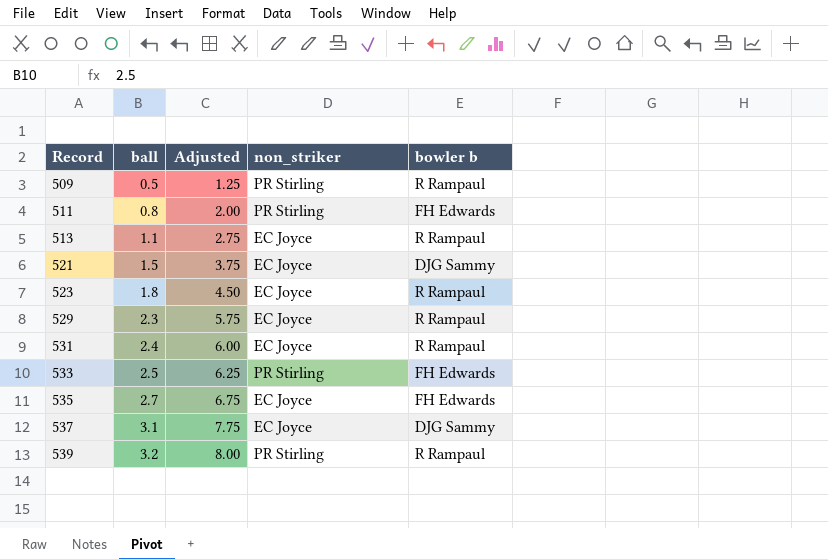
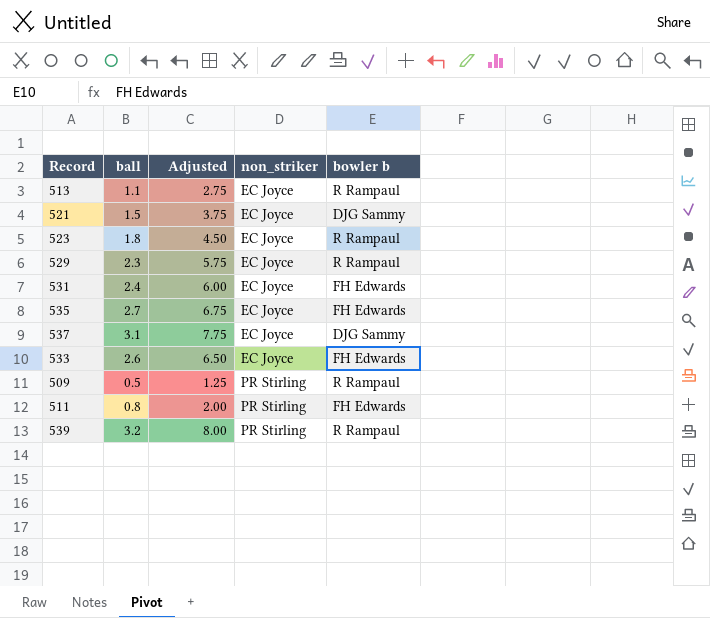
row order: Record ascending -> non_striker ascending
531 | bowler b: R Rampaul -> FH Edwards
533 | ball: 2.5 -> 2.6
533 | Adjusted: 6.25 -> 6.50
533 | non_striker: PR Stirling -> EC Joyce

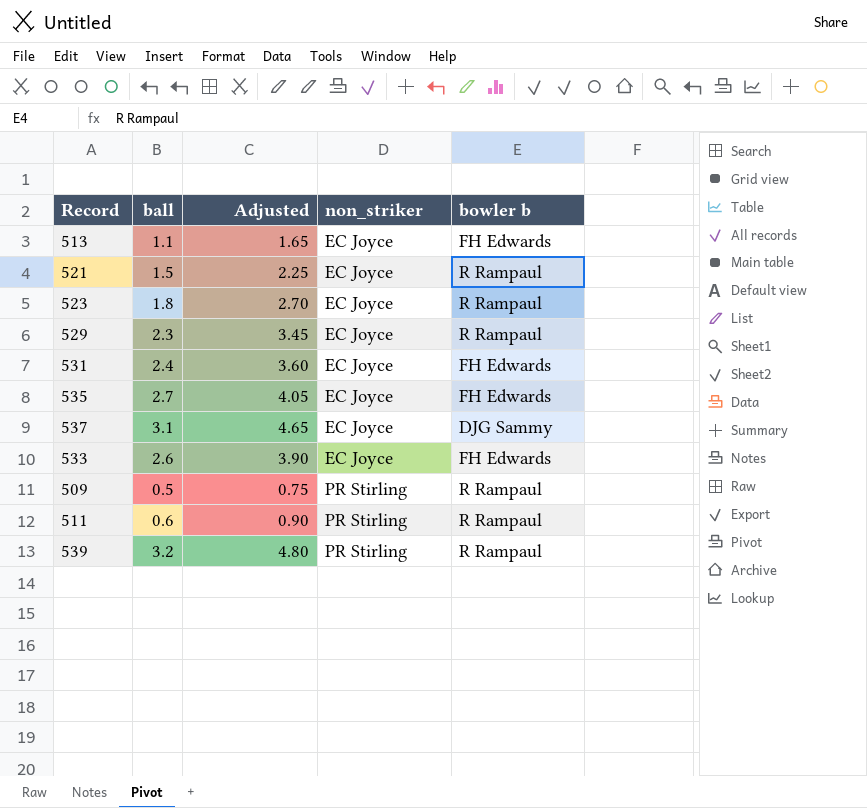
column Adjusted | formula: [ball] * 2.5 -> [ball] * 1.5
513 | bowler b: R Rampaul -> FH Edwards
521 | bowler b: DJG Sammy -> R Rampaul
511 | ball: 0.8 -> 0.6
511 | bowler b: FH Edwards -> R Rampaul

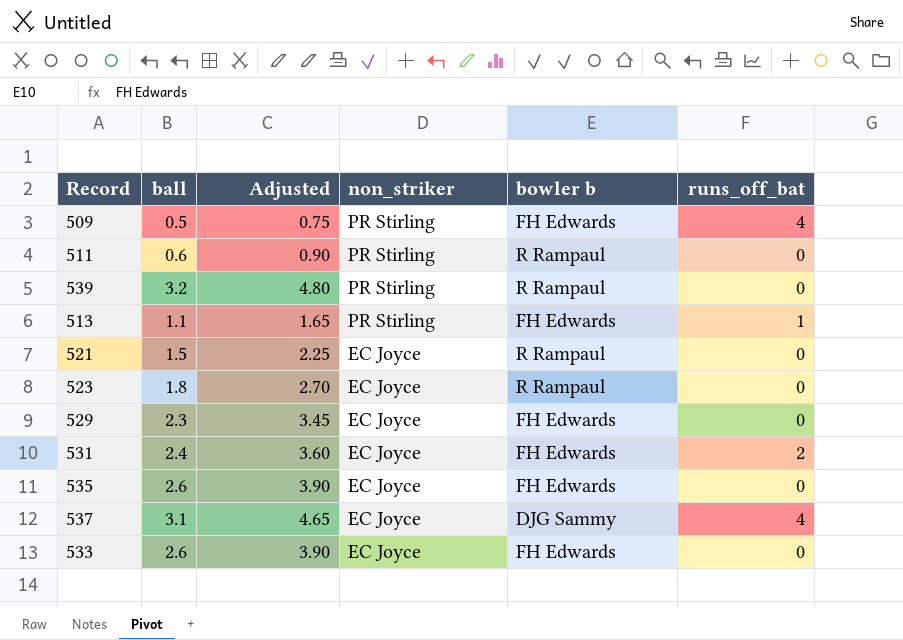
row order: non_striker ascending -> non_striker descending
column runs_off_bat | position: none -> 6
509 | bowler b: R Rampaul -> FH Edwards
513 | non_striker: EC Joyce -> PR Stirling
529 | bowler b: R Rampaul -> FH Edwards
535 | ball: 2.7 -> 2.6
535 | Adjusted: 4.05 -> 3.90

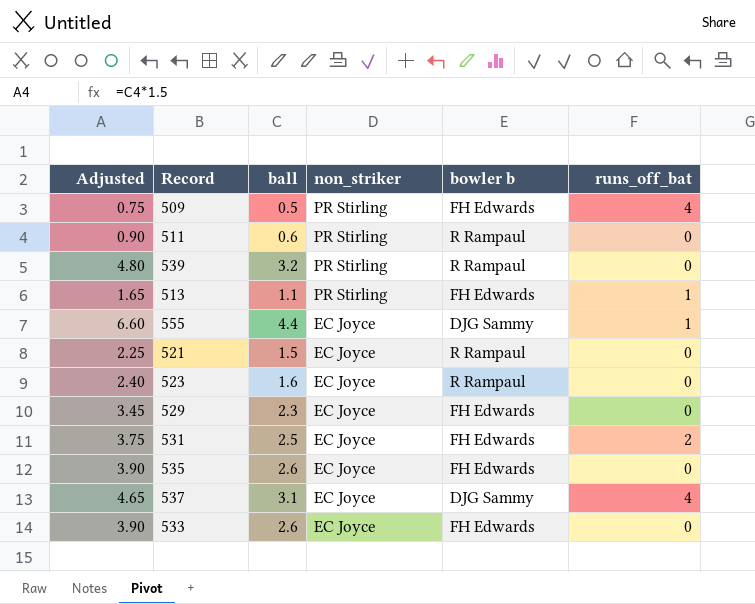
column Adjusted | position: 3 -> 1
row 555: none -> 6.60 | 4.4 | EC Joyce | DJG Sammy | 1
523 | Adjusted: 2.70 -> 2.40
523 | ball: 1.8 -> 1.6
531 | Adjusted: 3.60 -> 3.75
531 | ball: 2.4 -> 2.5

